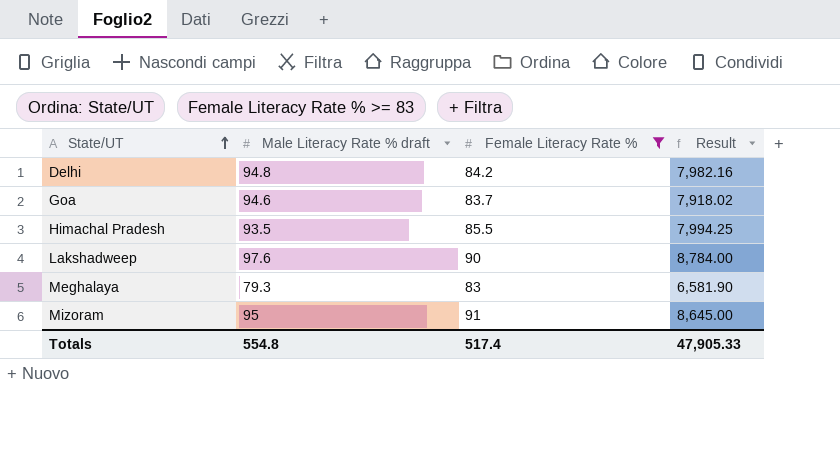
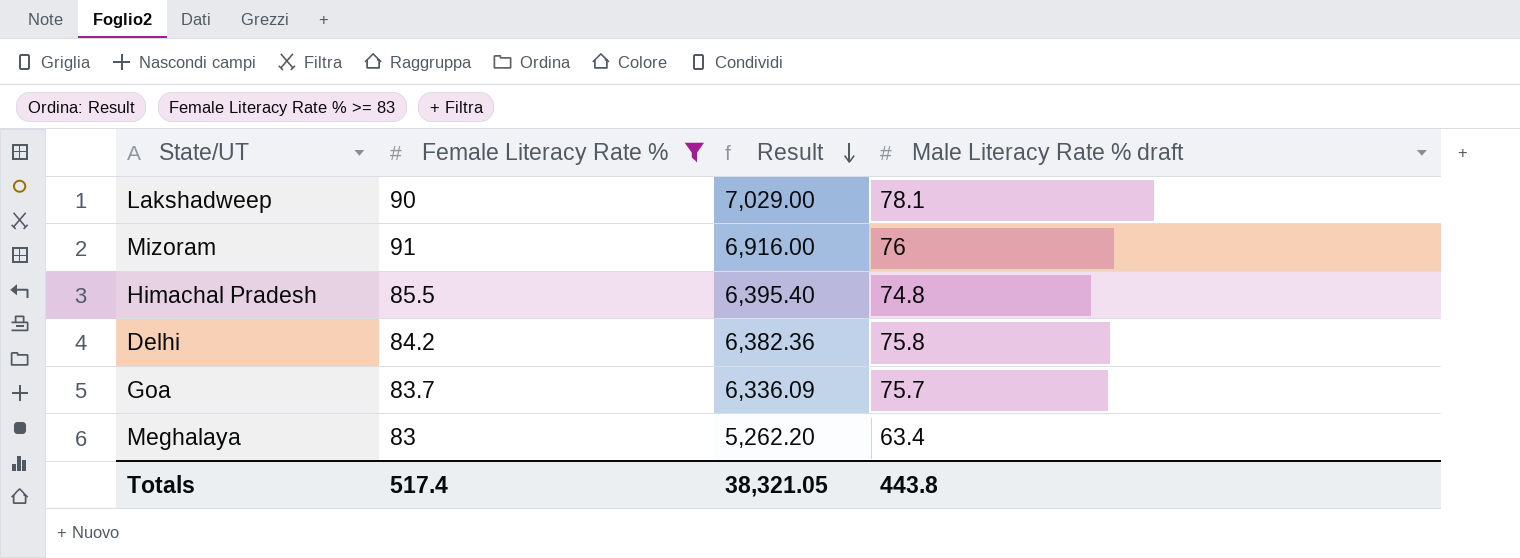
row order: State/UT ascending -> Result descending
column Male Literacy Rate % draft | position: 2 -> 4
Lakshadweep | Result: 8,784.00 -> 7,029.00
Lakshadweep | Male Literacy Rate % draft: 97.6 -> 78.1
Mizoram | Result: 8,645.00 -> 6,916.00
Mizoram | Male Literacy Rate % draft: 95 -> 76
Himachal Pradesh | Result: 7,994.25 -> 6,395.40
Himachal Pradesh | Male Literacy Rate % draft: 93.5 -> 74.8
Delhi | Result: 7,982.16 -> 6,382.36
Delhi | Male Literacy Rate % draft: 94.8 -> 75.8
Goa | Result: 7,918.02 -> 6,336.09
Goa | Male Literacy Rate % draft: 94.6 -> 75.7
Meghalaya | Result: 6,581.90 -> 5,262.20
Meghalaya | Male Literacy Rate % draft: 79.3 -> 63.4
Totals | Result: 47,905.33 -> 38,321.05
Totals | Male Literacy Rate % draft: 554.8 -> 443.8

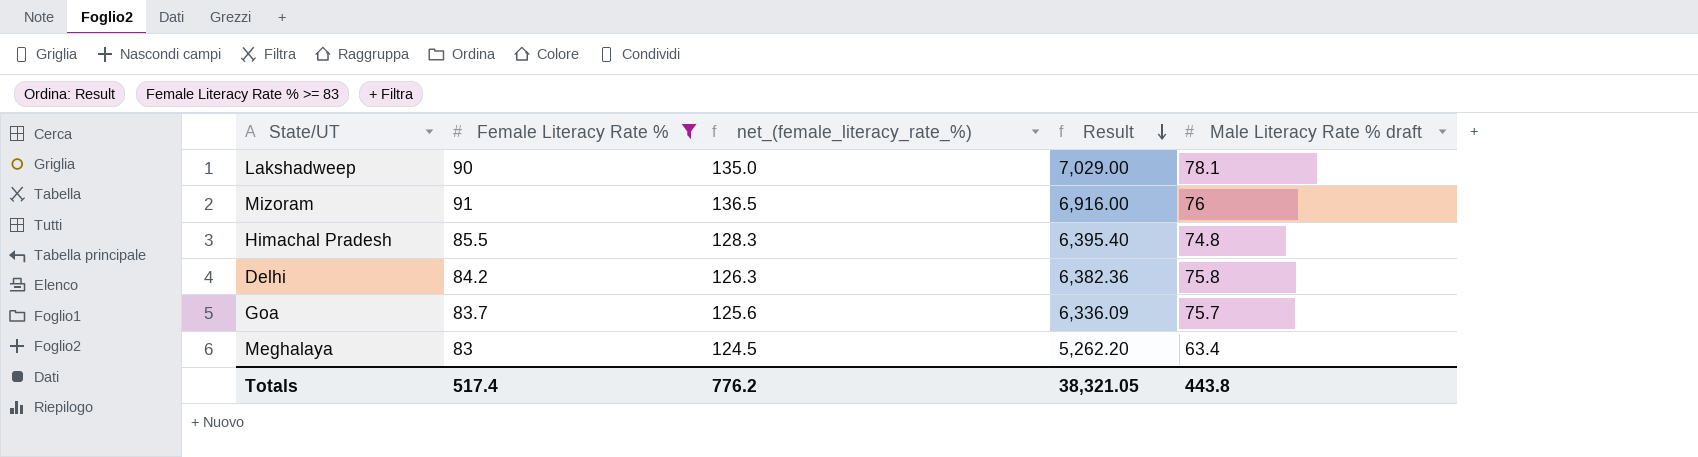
column net_(female_literacy_rate_%) | formula: none -> [Female Literacy Rate %] * 1.5

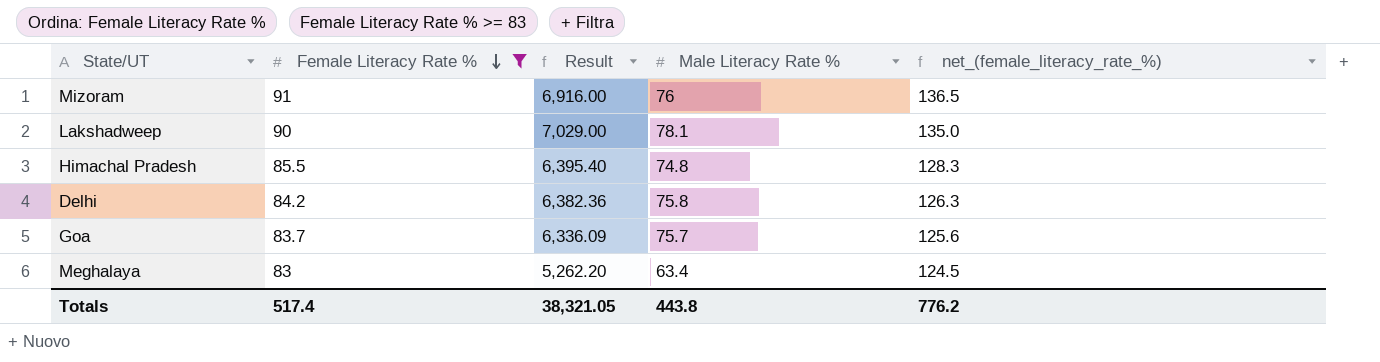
row order: Result descending -> Female Literacy Rate % descending
column name: Male Literacy Rate % draft -> Male Literacy Rate %
column net_(female_literacy_rate_%) | position: 3 -> 5

